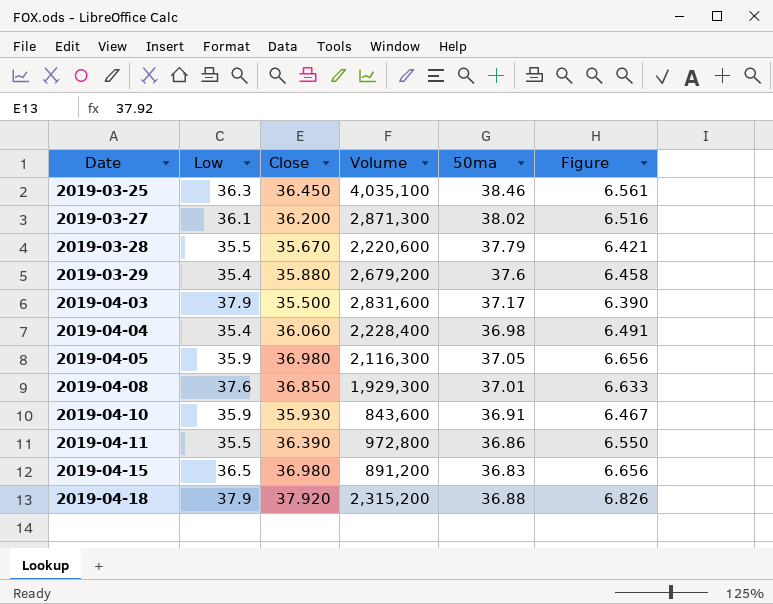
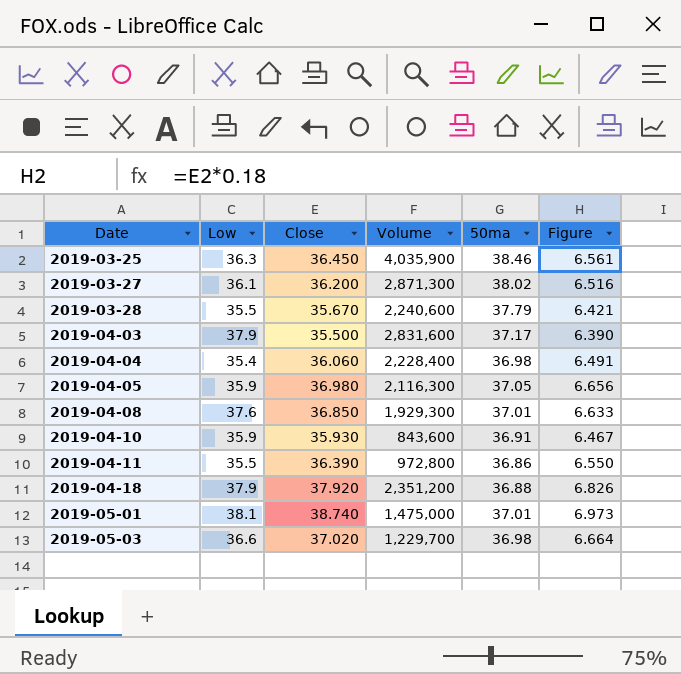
row 2019-03-29: 35.4 | 35.880 | 2,679,200 | 37.6 | 6.458 -> none
row 2019-04-15: 36.5 | 36.980 | 891,200 | 36.83 | 6.656 -> none
2019-03-25 | Volume: 4,035,100 -> 4,035,900
2019-03-28 | Volume: 2,220,600 -> 2,240,600
2019-04-18 | Volume: 2,315,200 -> 2,351,200
row 2019-05-01: none -> 38.1 | 38.740 | 1,475,000 | 37.01 | 6.973
row 2019-05-03: none -> 36.6 | 37.020 | 1,229,700 | 36.98 | 6.664

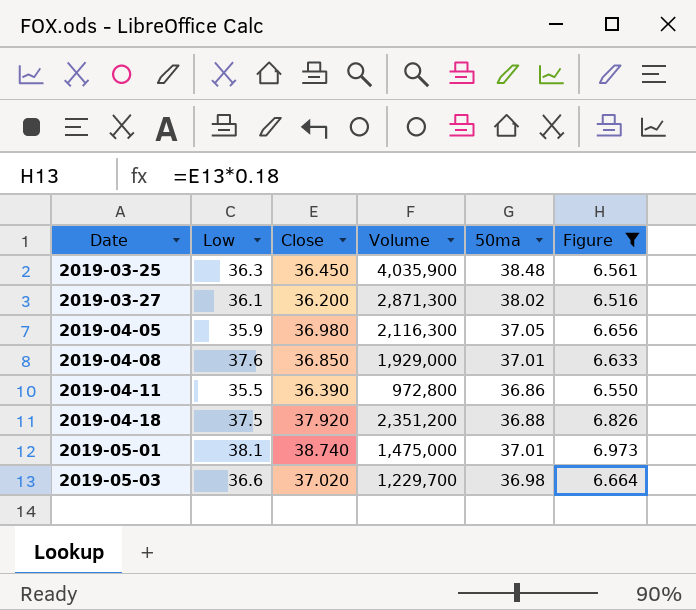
filter: none -> Figure >= 6.516
2019-03-25 | 50ma: 38.46 -> 38.48
2019-04-08 | Volume: 1,929,300 -> 1,929,000
2019-04-18 | Low: 37.9 -> 37.5

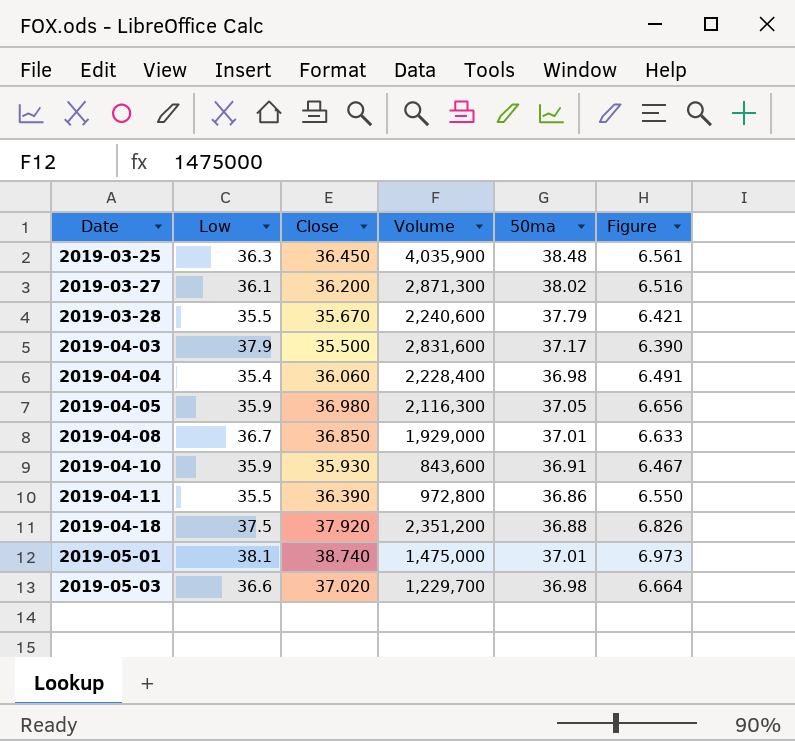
filter: Figure >= 6.516 -> none
2019-04-08 | Low: 37.6 -> 36.7

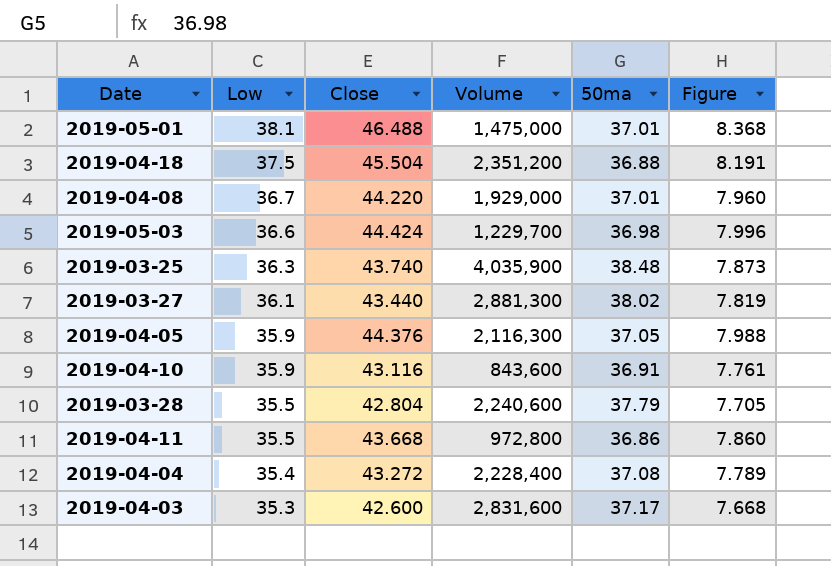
row order: Date ascending -> Low descending
2019-05-01 | Close: 38.740 -> 46.488
2019-05-01 | Figure: 6.973 -> 8.368
2019-04-18 | Close: 37.920 -> 45.504
2019-04-18 | Figure: 6.826 -> 8.191
2019-04-08 | Close: 36.850 -> 44.220
2019-04-08 | Figure: 6.633 -> 7.960
2019-05-03 | Close: 37.020 -> 44.424
2019-05-03 | Figure: 6.664 -> 7.996
2019-03-25 | Close: 36.450 -> 43.740
2019-03-25 | Figure: 6.561 -> 7.873
2019-03-27 | Close: 36.200 -> 43.440
2019-03-27 | Volume: 2,871,300 -> 2,881,300
2019-03-27 | Figure: 6.516 -> 7.819
2019-04-05 | Close: 36.980 -> 44.376
2019-04-05 | Figure: 6.656 -> 7.988
2019-04-10 | Close: 35.930 -> 43.116
2019-04-10 | Figure: 6.467 -> 7.761
2019-03-28 | Close: 35.670 -> 42.804
2019-03-28 | Figure: 6.421 -> 7.705
2019-04-11 | Close: 36.390 -> 43.668
2019-04-11 | Figure: 6.550 -> 7.860
2019-04-04 | Close: 36.060 -> 43.272
2019-04-04 | 50ma: 36.98 -> 37.08
2019-04-04 | Figure: 6.491 -> 7.789
2019-04-03 | Low: 37.9 -> 35.3
2019-04-03 | Close: 35.500 -> 42.600
2019-04-03 | Figure: 6.390 -> 7.668

